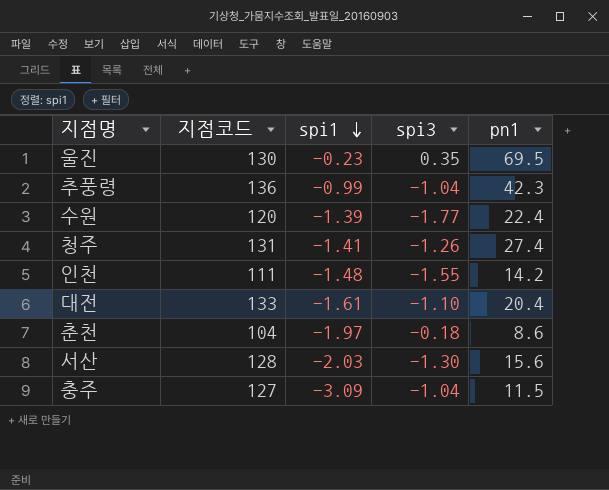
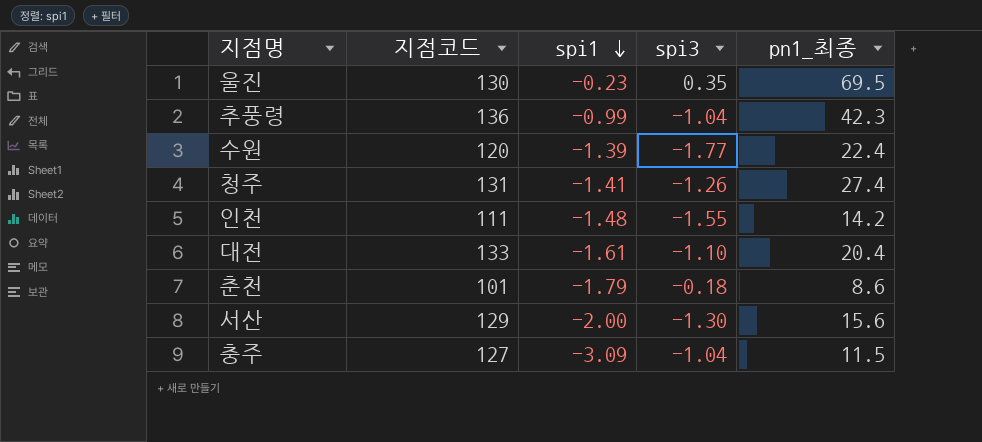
column name: pn1 -> pn1_최종
춘천 | 지점코드: 104 -> 101
춘천 | spi1: -1.97 -> -1.79
서산 | 지점코드: 128 -> 129
서산 | spi1: -2.03 -> -2.00

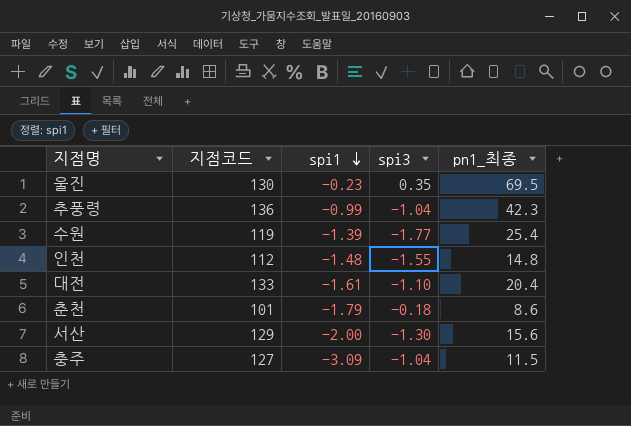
row 청주: 131 | -1.41 | -1.26 | 27.4 -> none
수원 | 지점코드: 120 -> 119
수원 | pn1_최종: 22.4 -> 25.4
인천 | 지점코드: 111 -> 112
인천 | pn1_최종: 14.2 -> 14.8

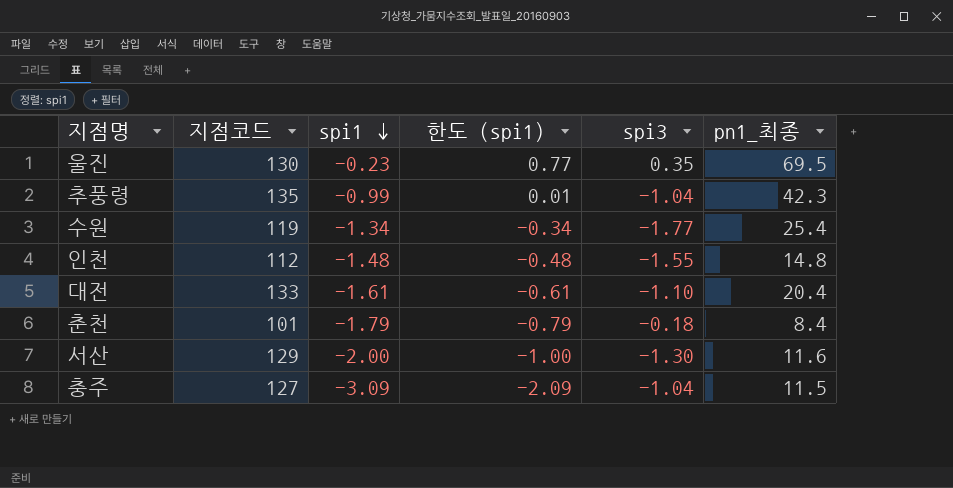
column 한도 (spi1) | formula: none -> [spi1] + 1
추풍령 | 지점코드: 136 -> 135
수원 | spi1: -1.39 -> -1.34
춘천 | pn1_최종: 8.6 -> 8.4
서산 | pn1_최종: 15.6 -> 11.6

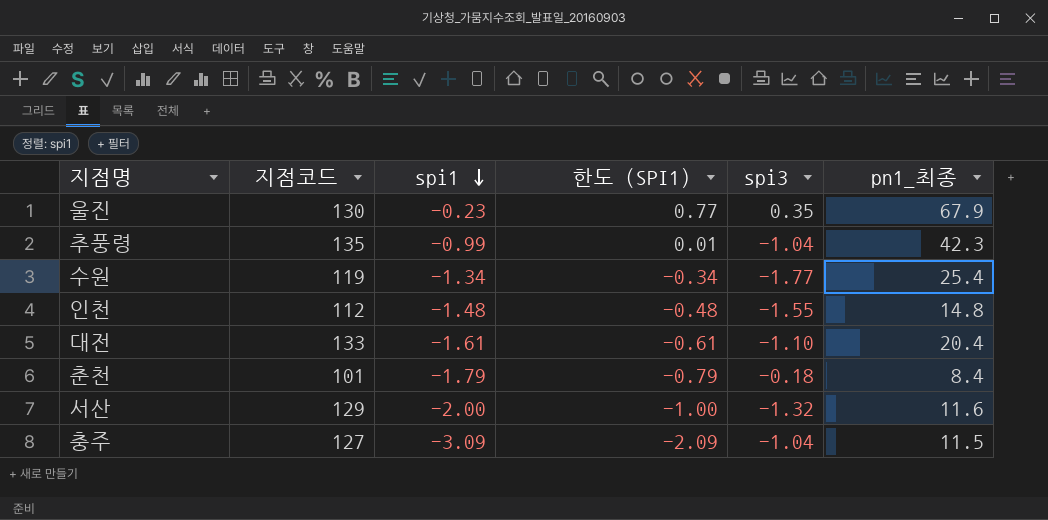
column name: 한도 (spi1) -> 한도 (SPI1)
울진 | pn1_최종: 69.5 -> 67.9
서산 | spi3: -1.30 -> -1.32

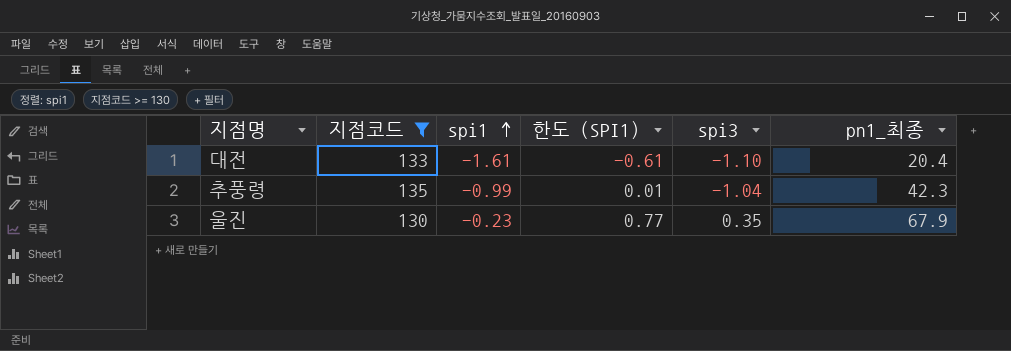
filter: none -> 지점코드 >= 130
row order: spi1 descending -> spi1 ascending

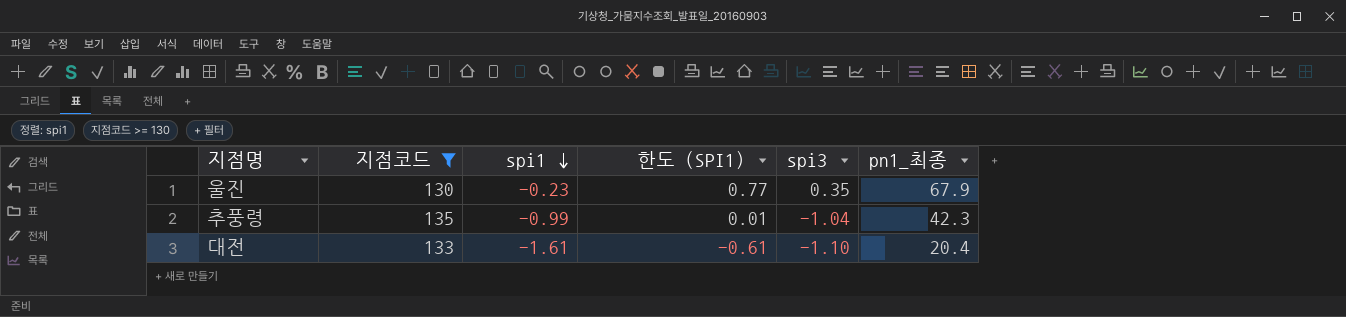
row order: spi1 ascending -> spi1 descending

